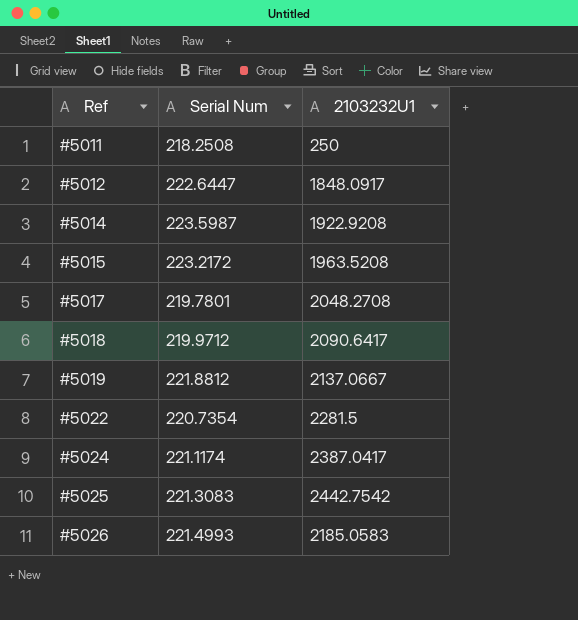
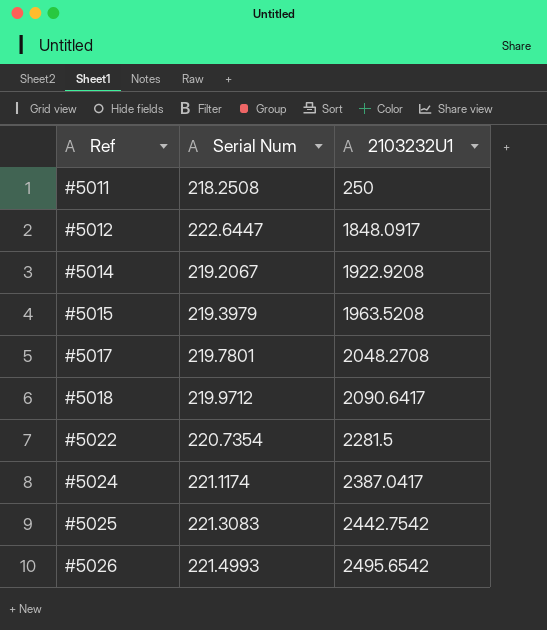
row #5019: 221.8812 | 2137.0667 -> none
#5014 | Serial Num: 223.5987 -> 219.2067
#5015 | Serial Num: 223.2172 -> 219.3979
#5026 | 2103232U1: 2185.0583 -> 2495.6542

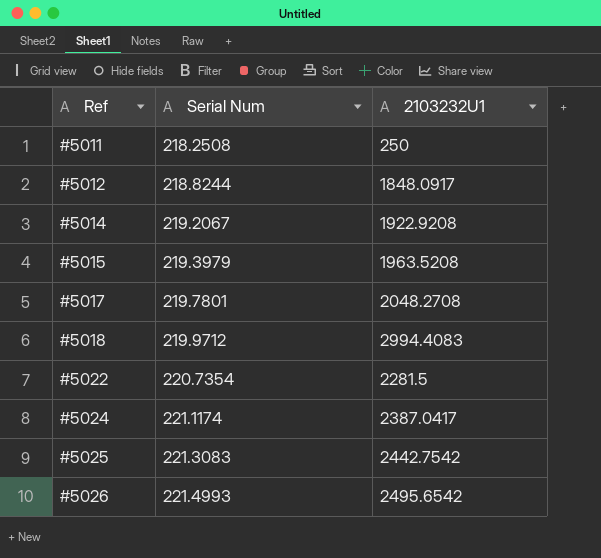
#5012 | Serial Num: 222.6447 -> 218.8244
#5018 | 2103232U1: 2090.6417 -> 2994.4083

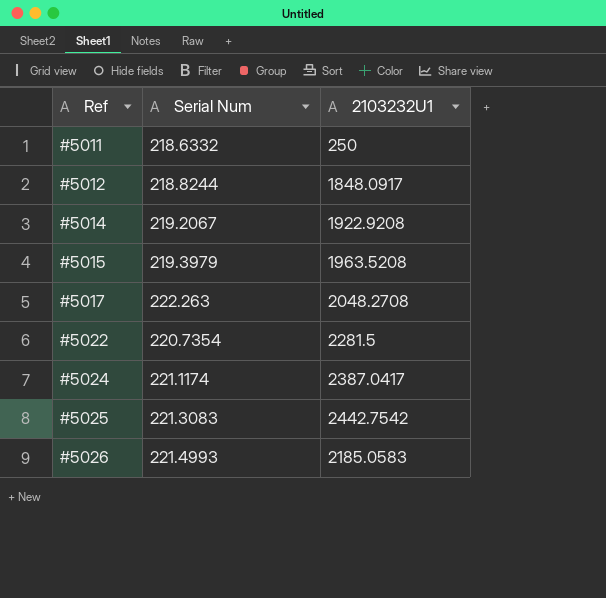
row #5018: 219.9712 | 2994.4083 -> none
#5011 | Serial Num: 218.2508 -> 218.6332
#5017 | Serial Num: 219.7801 -> 222.263
#5026 | 2103232U1: 2495.6542 -> 2185.0583

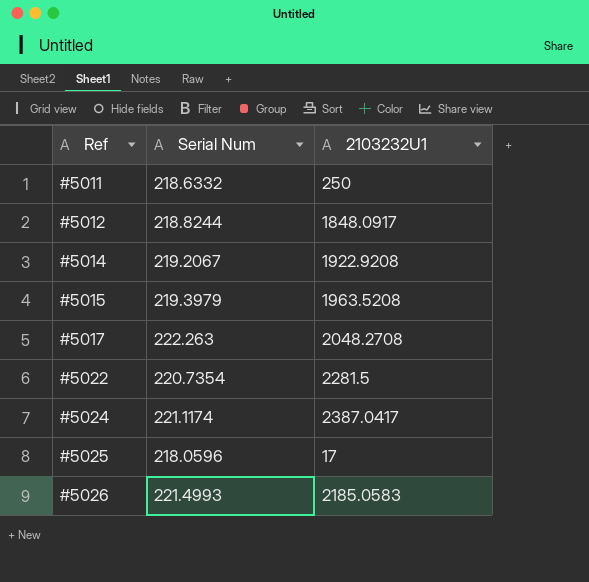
#5025 | Serial Num: 221.3083 -> 218.0596
#5025 | 2103232U1: 2442.7542 -> 17

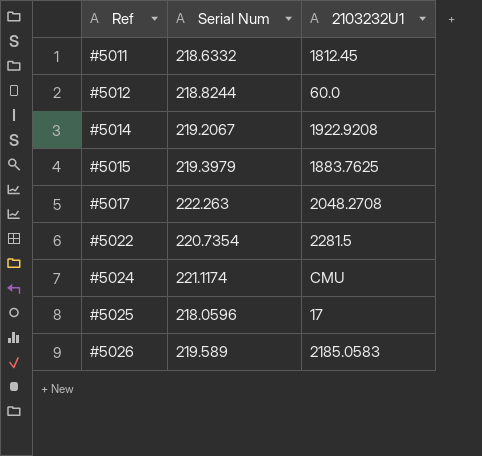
#5011 | 2103232U1: 250 -> 1812.45
#5012 | 2103232U1: 1848.0917 -> 60.0
#5015 | 2103232U1: 1963.5208 -> 1883.7625
#5024 | 2103232U1: 2387.0417 -> CMU
#5026 | Serial Num: 221.4993 -> 219.589

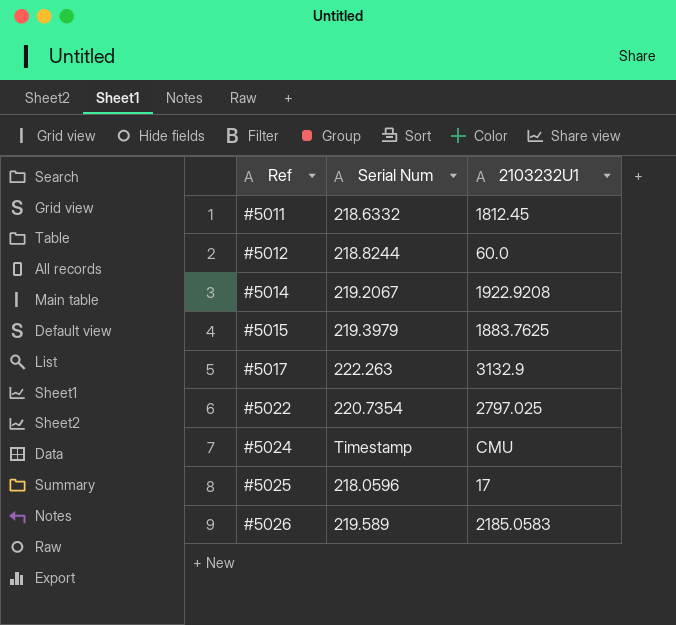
#5017 | 2103232U1: 2048.2708 -> 3132.9
#5022 | 2103232U1: 2281.5 -> 2797.025
#5024 | Serial Num: 221.1174 -> Timestamp

